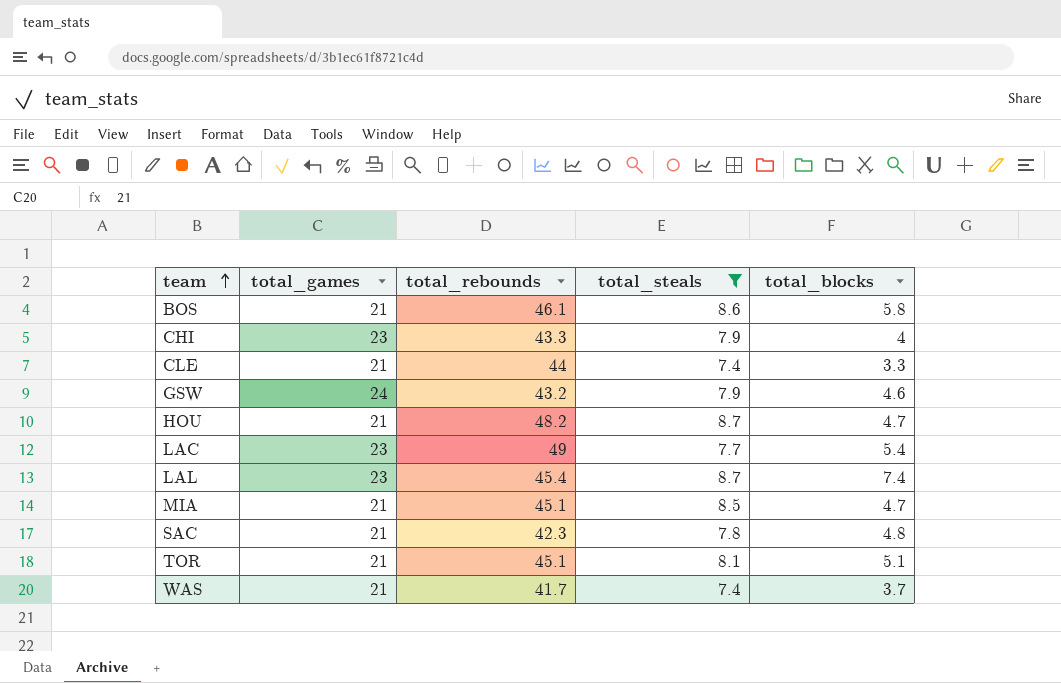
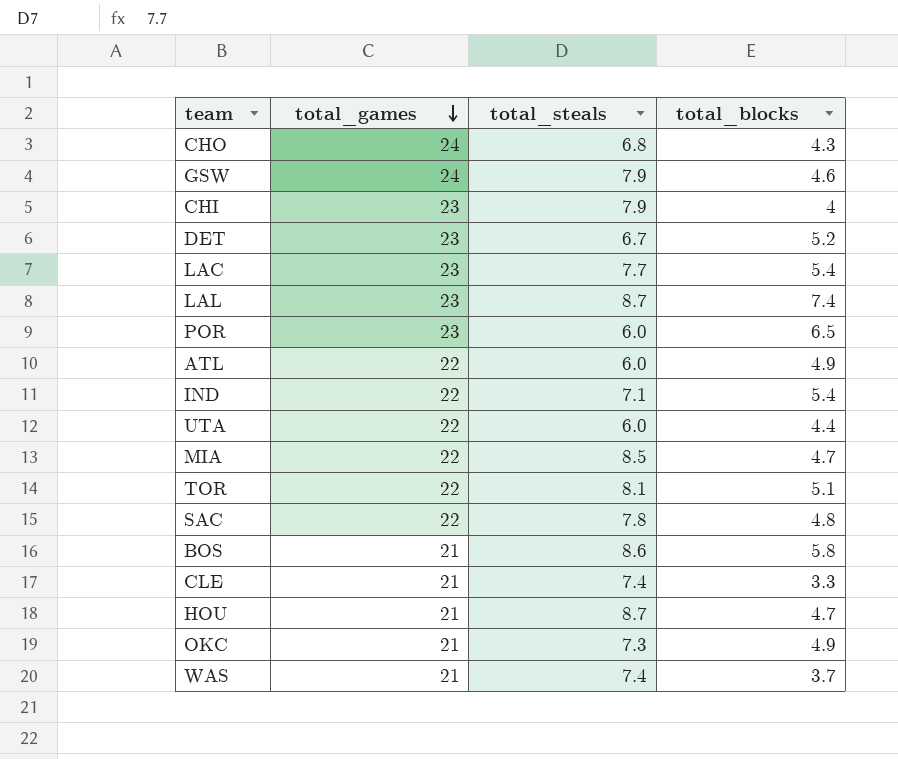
filter: total_steals >= 7.4 -> none
row order: team ascending -> total_games descending
column total_rebounds | position: 3 -> none
MIA | total_games: 21 -> 22
TOR | total_games: 21 -> 22
SAC | total_games: 21 -> 22

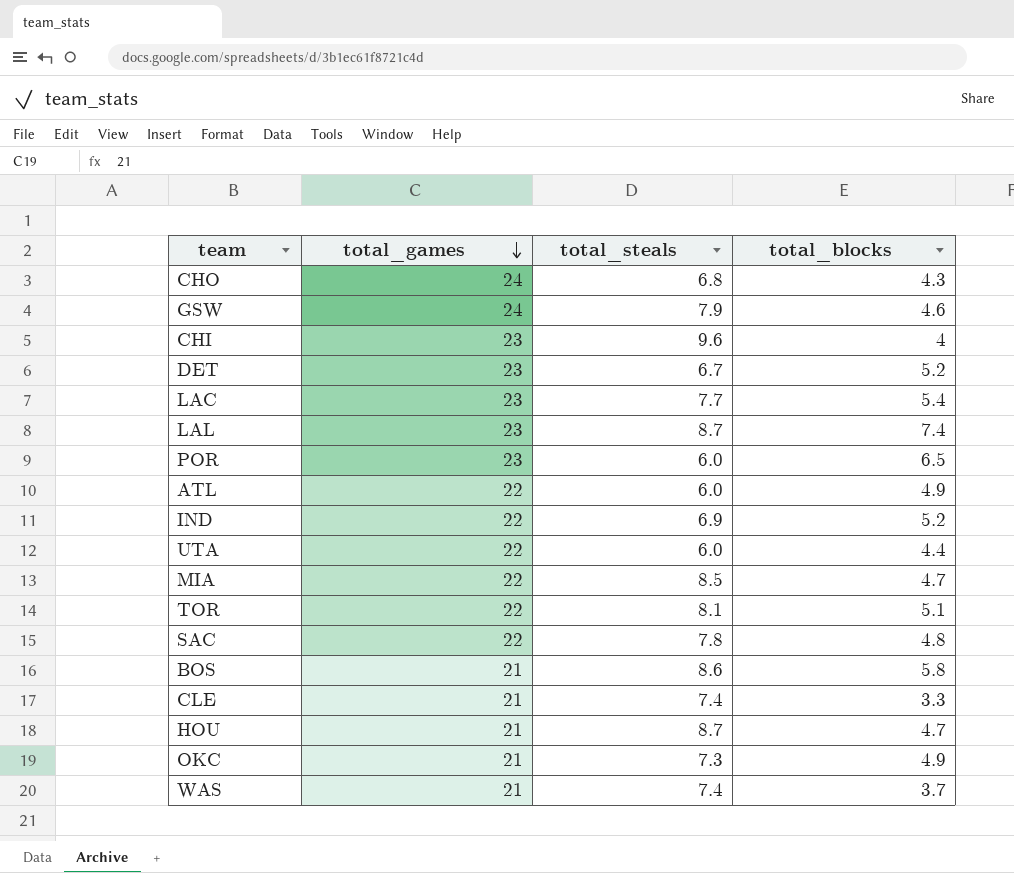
CHI | total_steals: 7.9 -> 9.6
IND | total_steals: 7.1 -> 6.9
IND | total_blocks: 5.4 -> 5.2

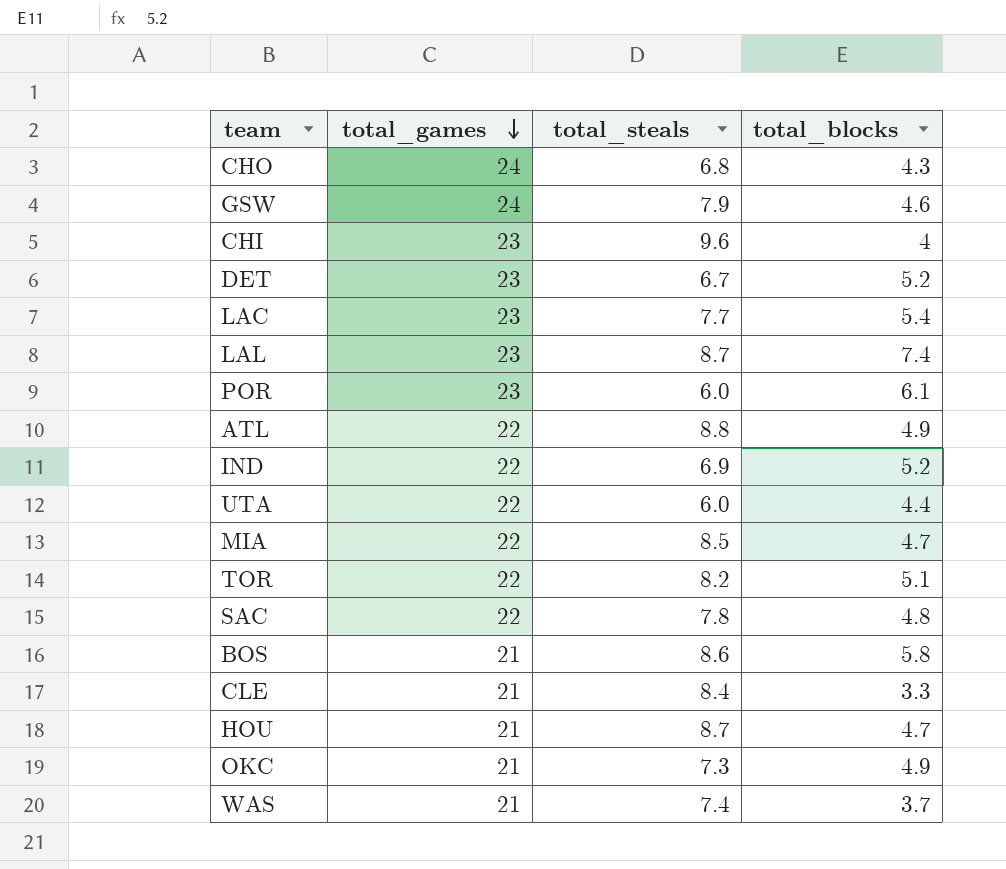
POR | total_blocks: 6.5 -> 6.1
ATL | total_steals: 6.0 -> 8.8
TOR | total_steals: 8.1 -> 8.2
CLE | total_steals: 7.4 -> 8.4

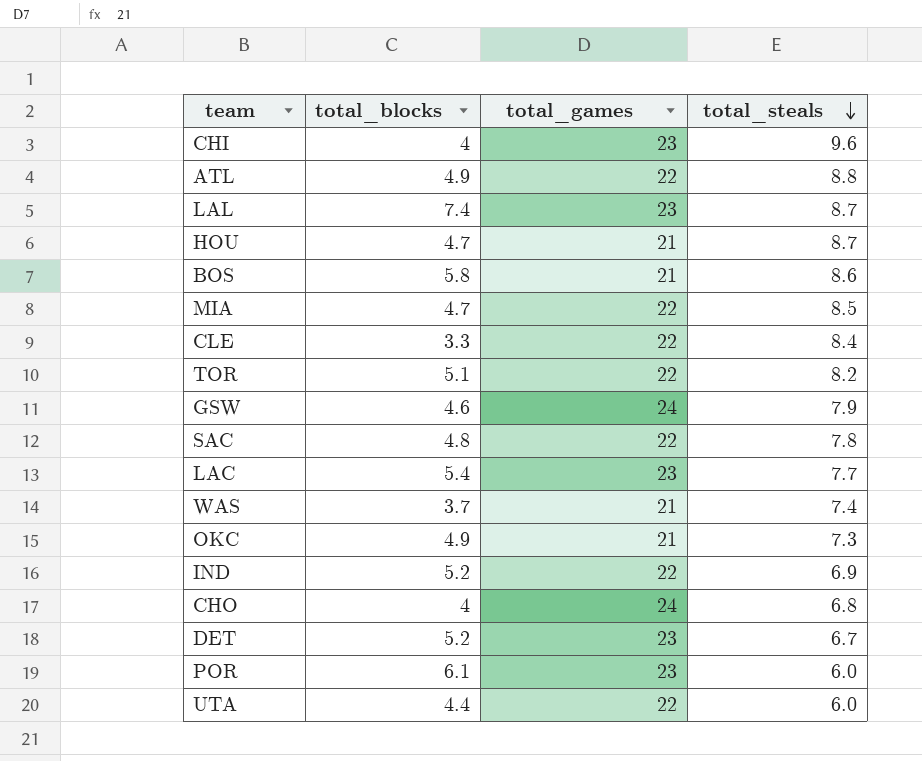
row order: total_games descending -> total_steals descending
column total_blocks | position: 4 -> 2
CLE | total_games: 21 -> 22
CHO | total_blocks: 4.3 -> 4

